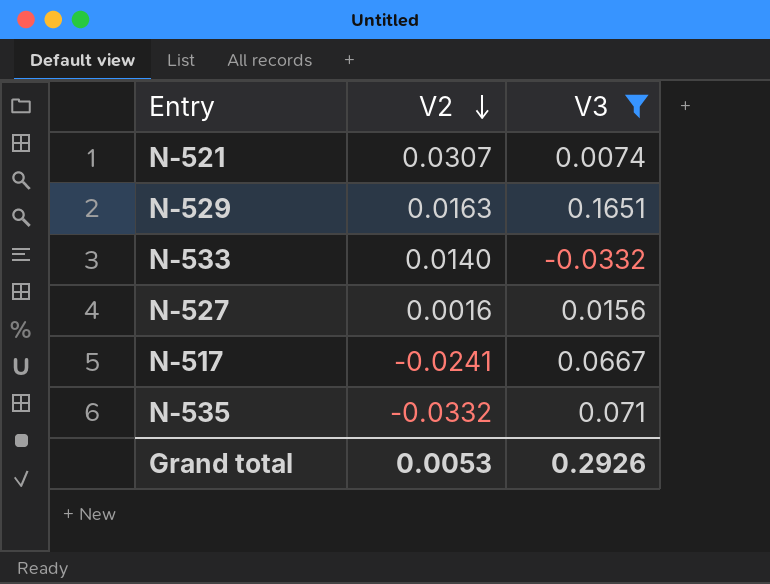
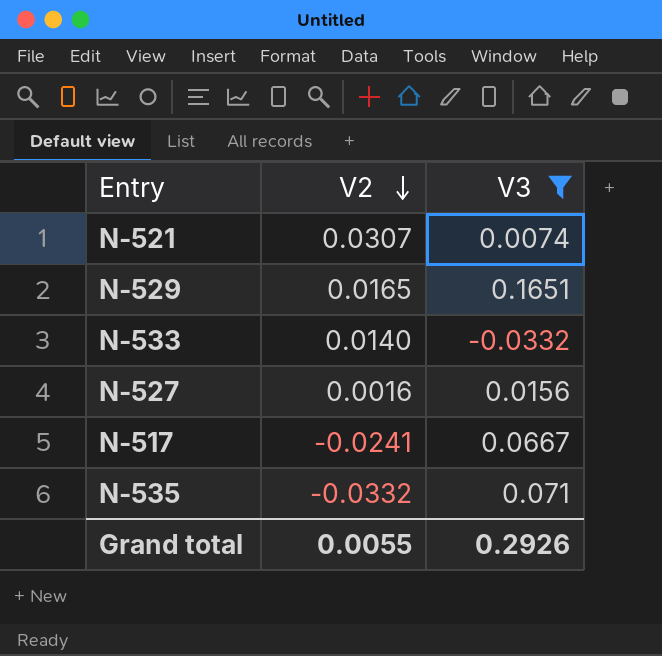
N-529 | V2: 0.0163 -> 0.0165
Grand total | V2: 0.0053 -> 0.0055

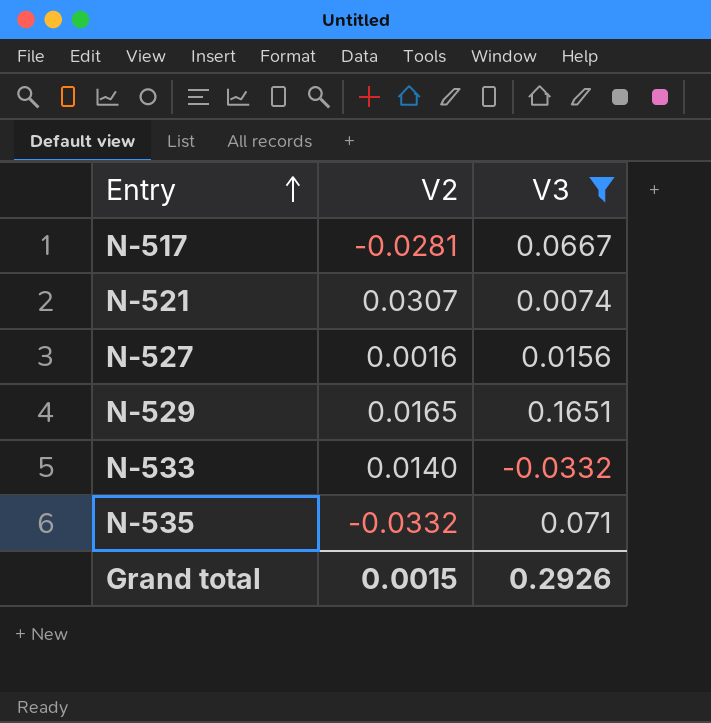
row order: V2 descending -> Entry ascending
N-517 | V2: -0.0241 -> -0.0281
Grand total | V2: 0.0055 -> 0.0015

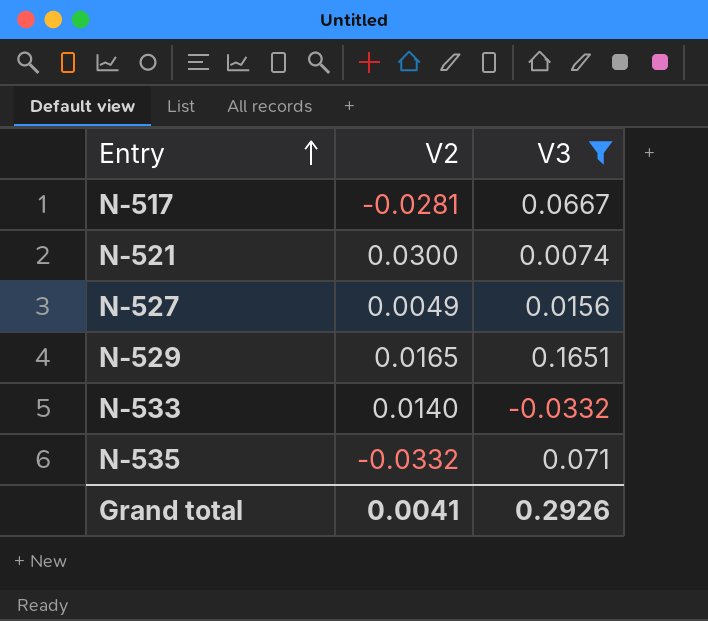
N-521 | V2: 0.0307 -> 0.0300
N-527 | V2: 0.0016 -> 0.0049
Grand total | V2: 0.0015 -> 0.0041

